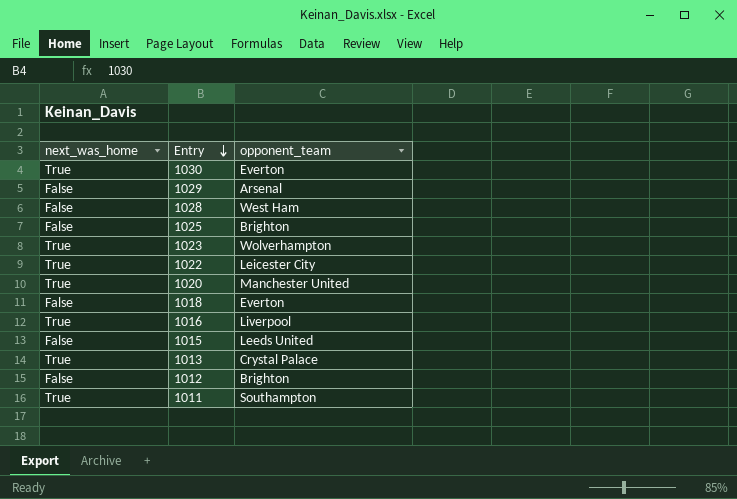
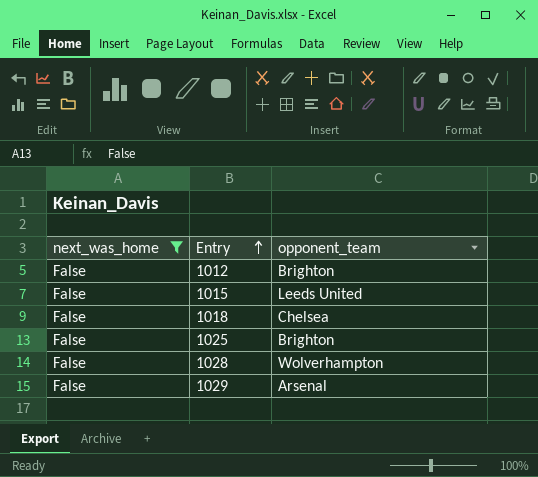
filter: none -> next_was_home = False
row order: Entry descending -> Entry ascending
1018 | opponent_team: Everton -> Chelsea
1028 | opponent_team: West Ham -> Wolverhampton

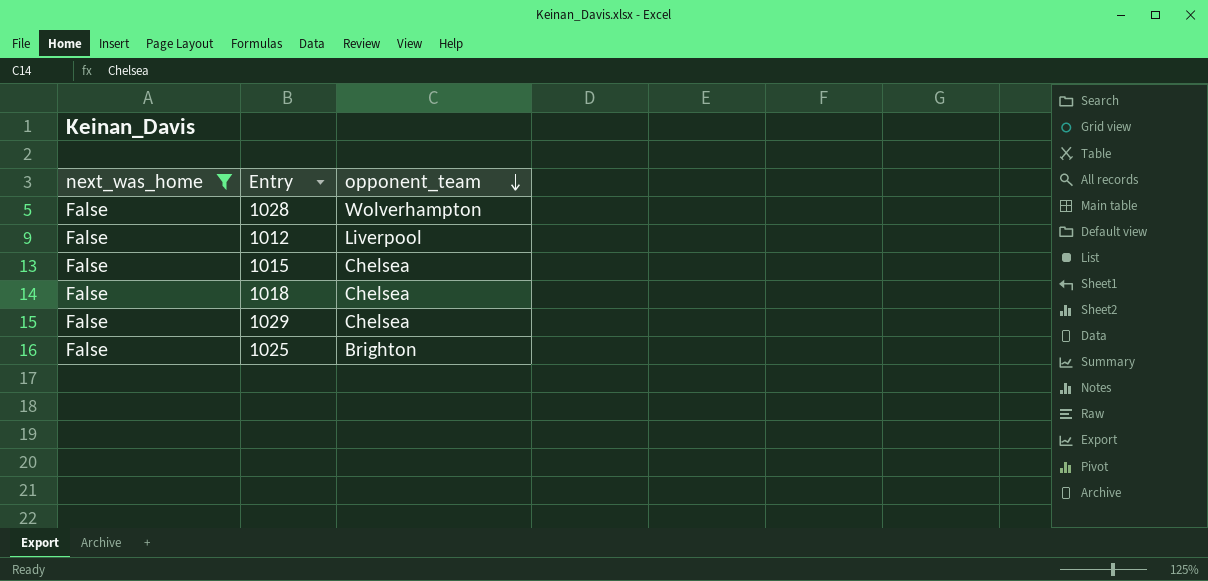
row order: Entry ascending -> opponent_team descending
1012 | opponent_team: Brighton -> Liverpool
1015 | opponent_team: Leeds United -> Chelsea
1029 | opponent_team: Arsenal -> Chelsea

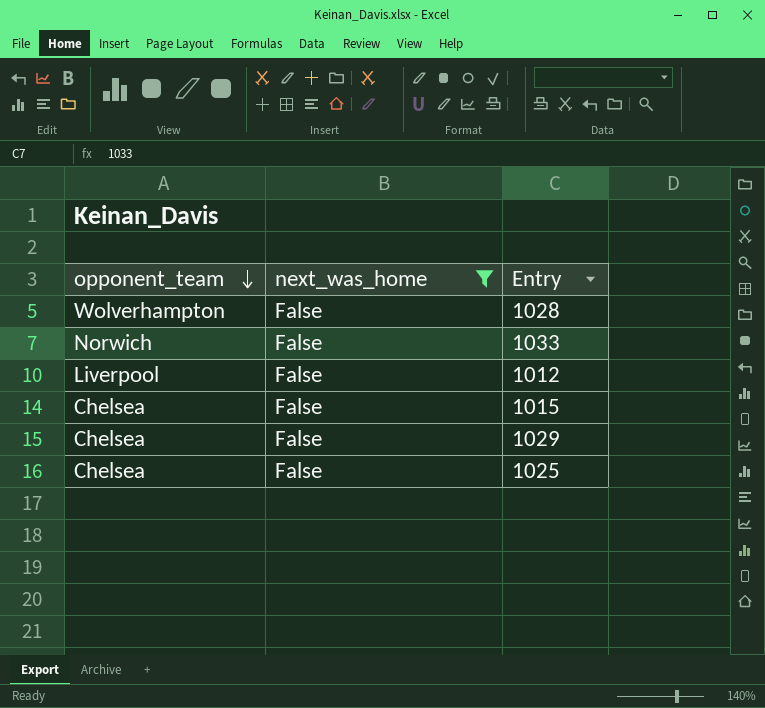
column opponent_team | position: 3 -> 1
row 1018: False | Chelsea -> none
row 1033: none -> Norwich | False
1025 | opponent_team: Brighton -> Chelsea

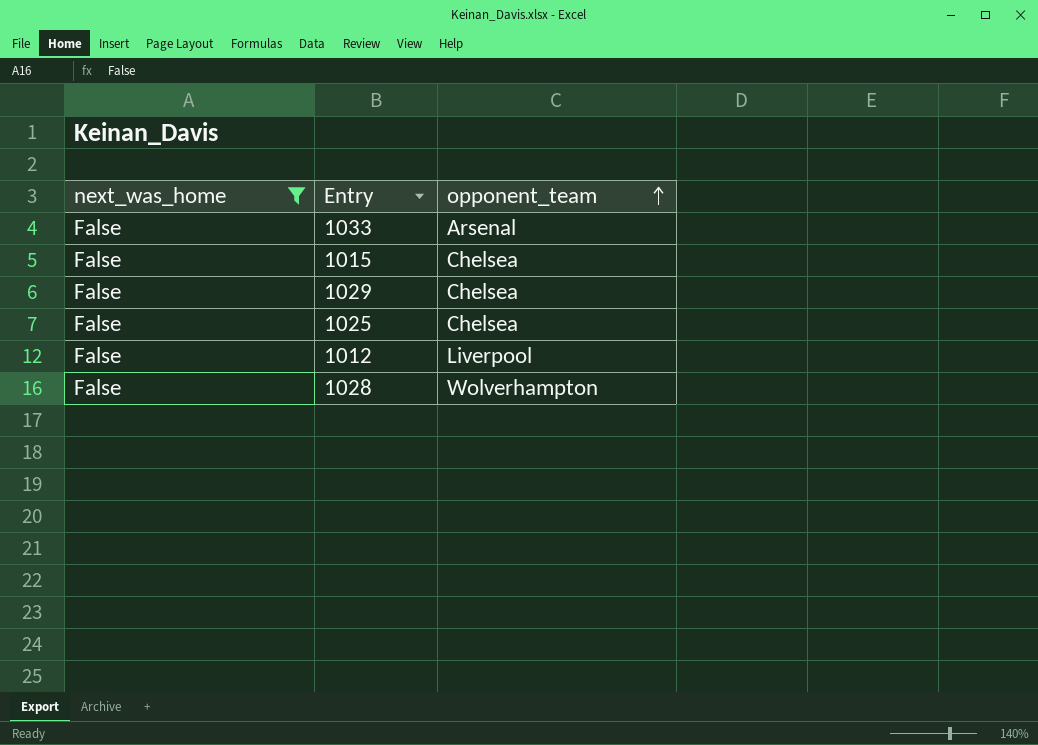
row order: opponent_team descending -> opponent_team ascending
column opponent_team | position: 1 -> 3
1033 | opponent_team: Norwich -> Arsenal

